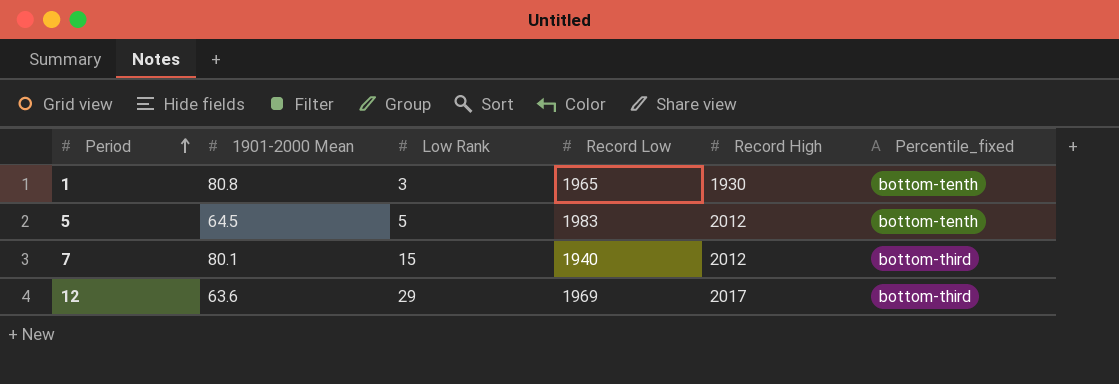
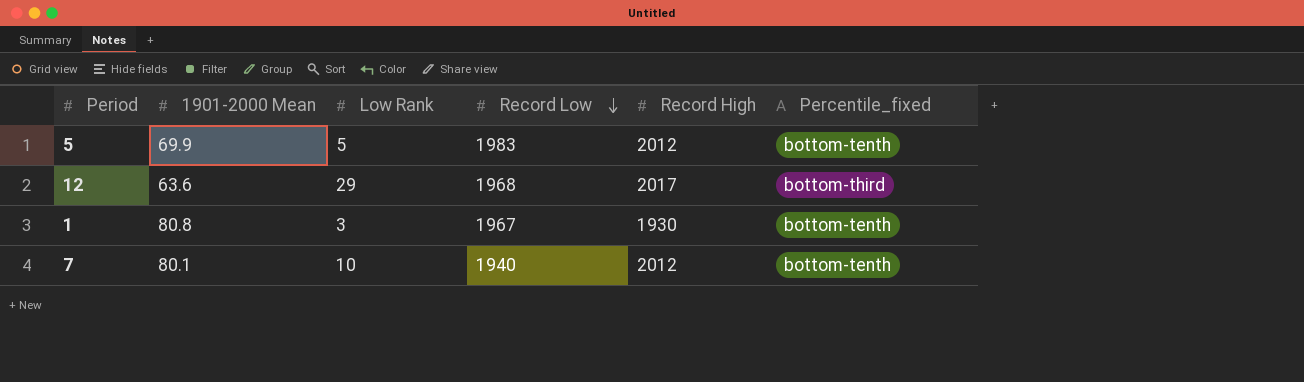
row order: Period ascending -> Record Low descending
5 | 1901-2000 Mean: 64.5 -> 69.9
12 | Record Low: 1969 -> 1968
1 | Record Low: 1965 -> 1967
7 | Low Rank: 15 -> 10
7 | Percentile_fixed: bottom-third -> bottom-tenth

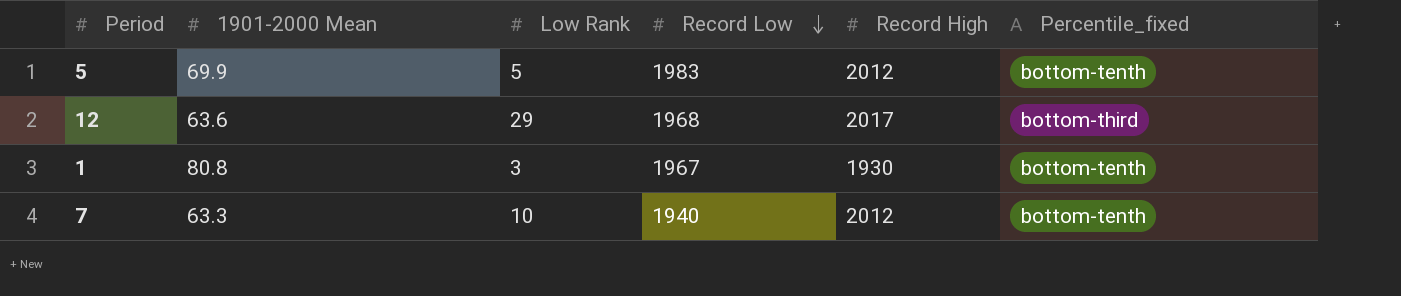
7 | 1901-2000 Mean: 80.1 -> 63.3

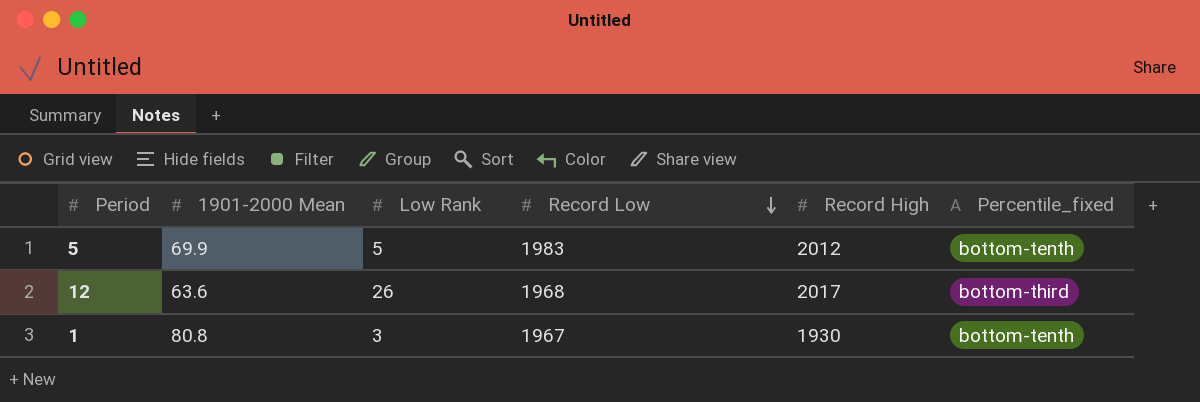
row 7: 63.3 | 10 | 1940 | 2012 | bottom-tenth -> none
12 | Low Rank: 29 -> 26

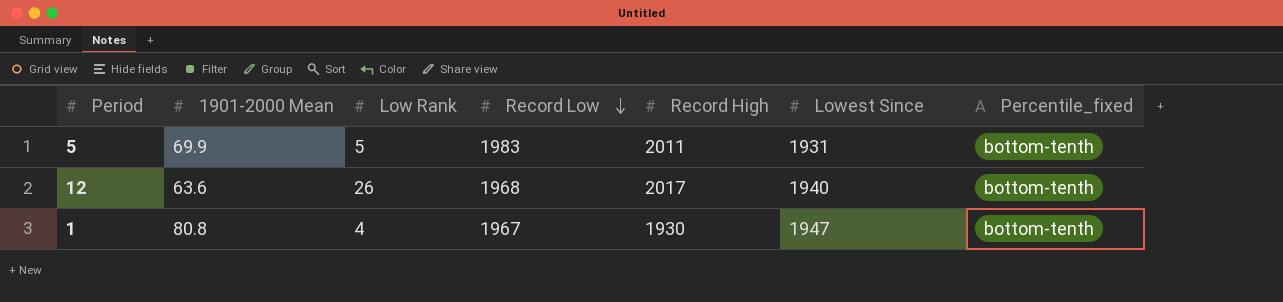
column Lowest Since | position: none -> 6
5 | Record High: 2012 -> 2011
12 | Percentile_fixed: bottom-third -> bottom-tenth
1 | Low Rank: 3 -> 4

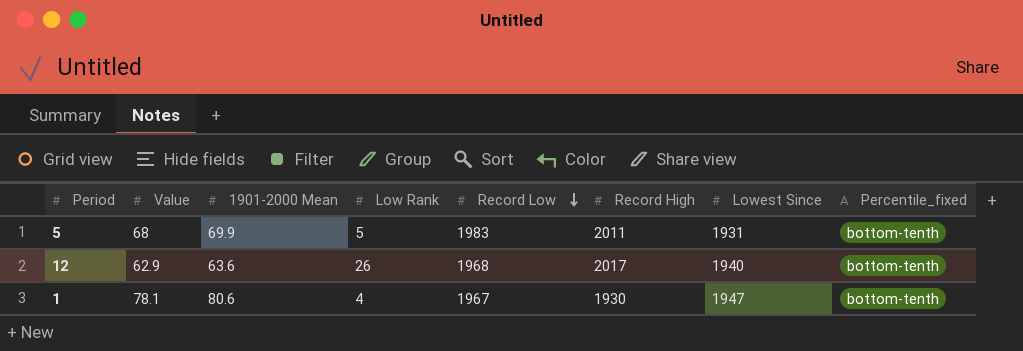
column Value | position: none -> 2
1 | 1901-2000 Mean: 80.8 -> 80.6

